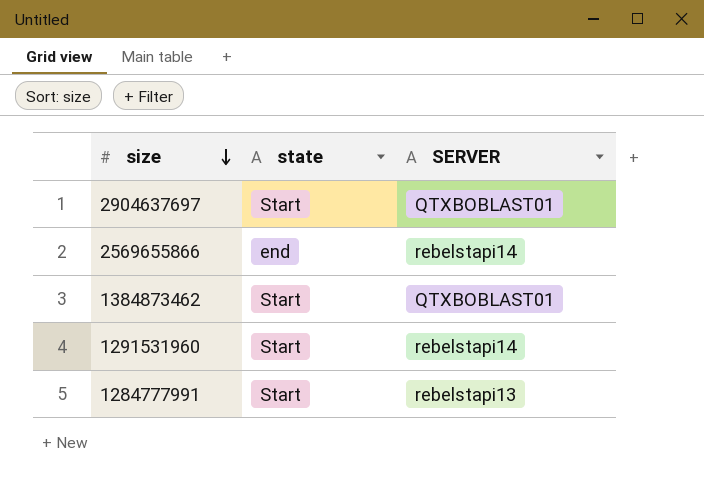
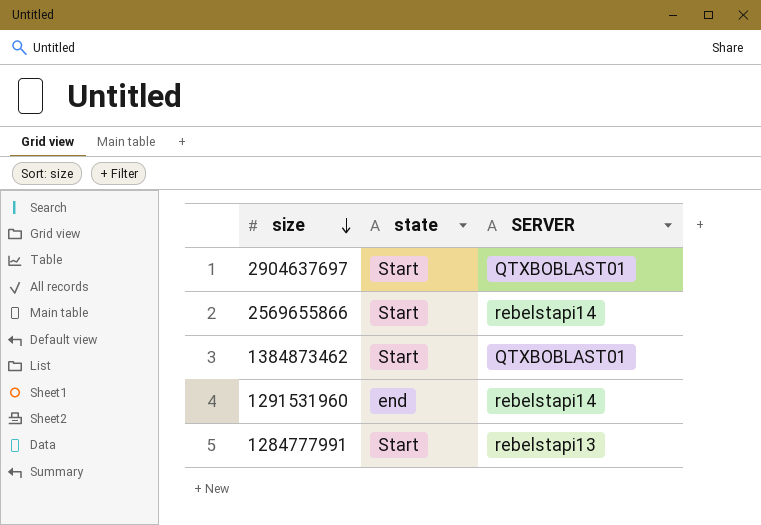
2569655866 | state: end -> Start
1291531960 | state: Start -> end

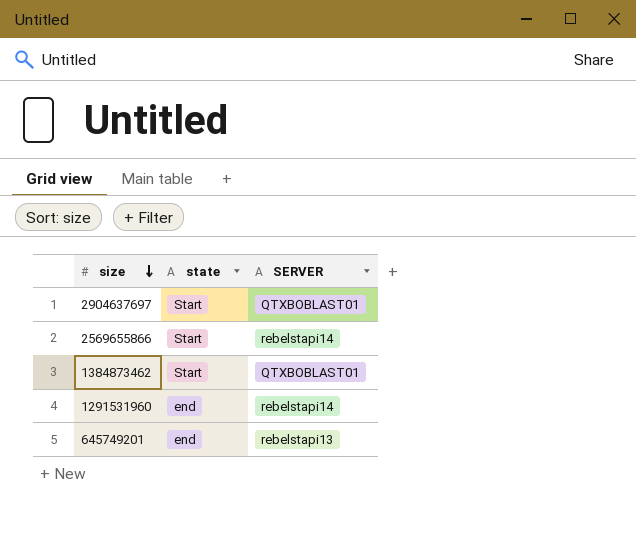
row 1284777991: Start | rebelstapi13 -> none
row 645749201: none -> end | rebelstapi13

